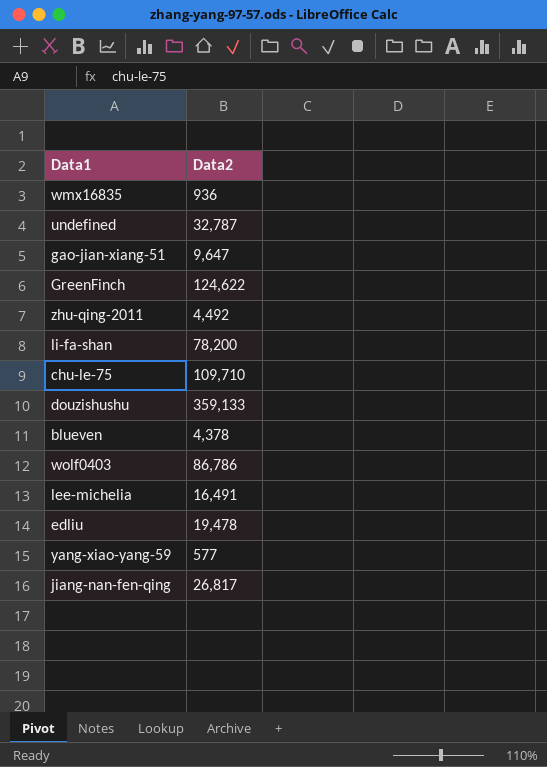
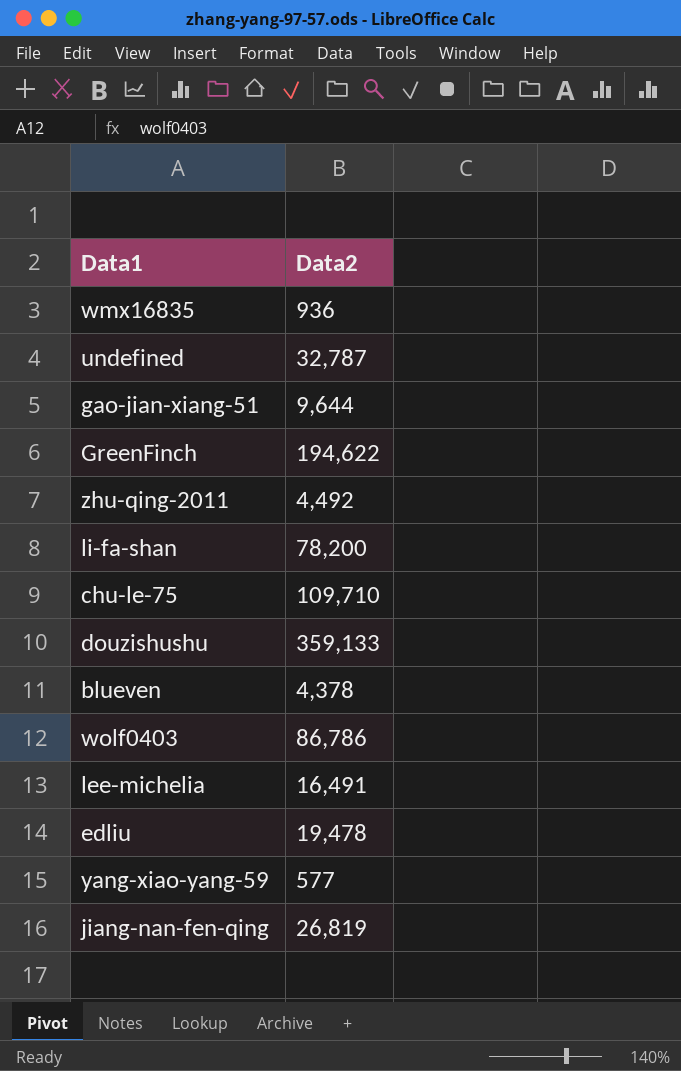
gao-jian-xiang-51 | Data2: 9,647 -> 9,644
GreenFinch | Data2: 124,622 -> 194,622
jiang-nan-fen-qing | Data2: 26,817 -> 26,819

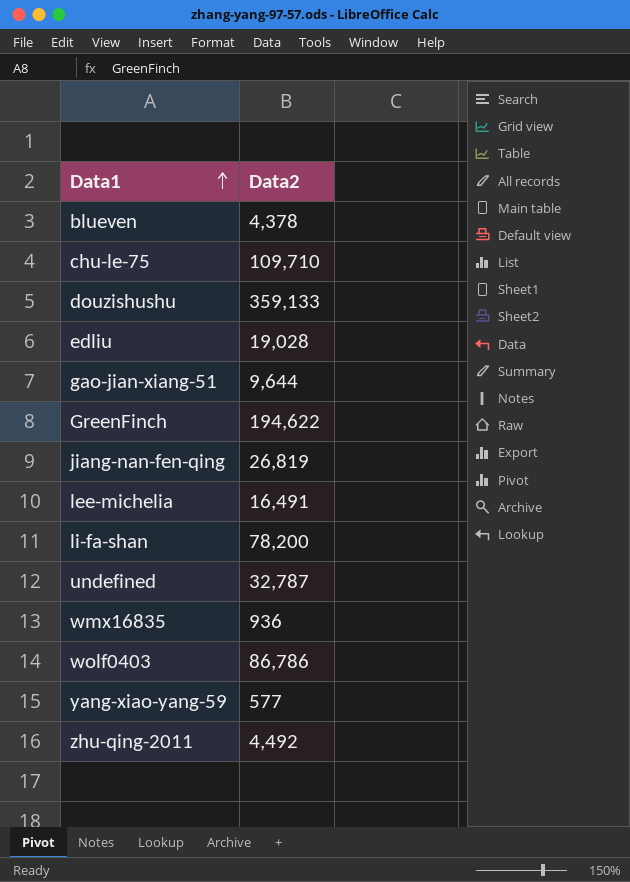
row order: none -> Data1 ascending
edliu | Data2: 19,478 -> 19,028

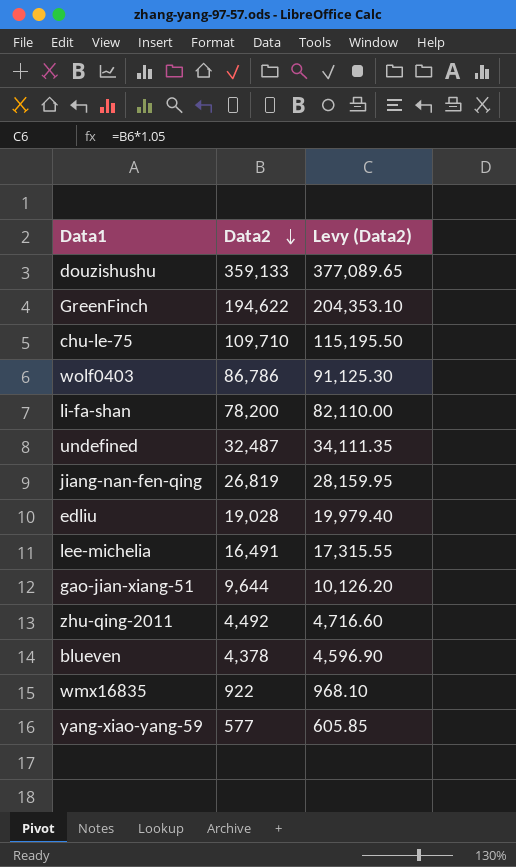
row order: Data1 ascending -> Data2 descending
column Levy (Data2) | formula: none -> [Data2] * 1.05
undefined | Data2: 32,787 -> 32,487
wmx16835 | Data2: 936 -> 922

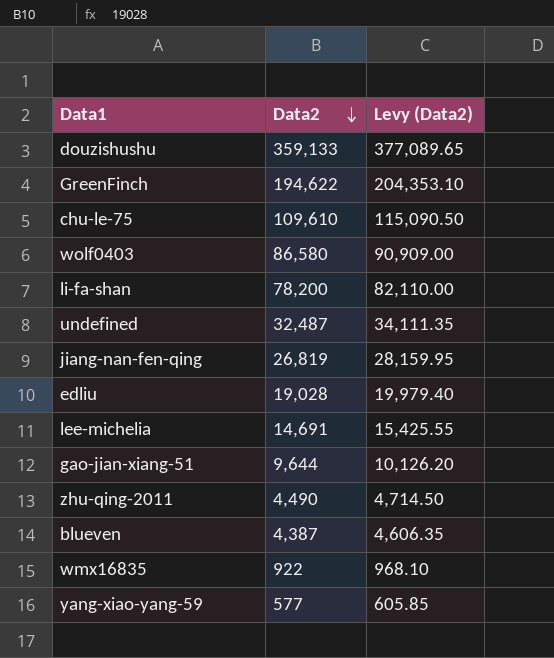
chu-le-75 | Data2: 109,710 -> 109,610
chu-le-75 | Levy (Data2): 115,195.50 -> 115,090.50
wolf0403 | Data2: 86,786 -> 86,580
wolf0403 | Levy (Data2): 91,125.30 -> 90,909.00
lee-michelia | Data2: 16,491 -> 14,691
lee-michelia | Levy (Data2): 17,315.55 -> 15,425.55
zhu-qing-2011 | Data2: 4,492 -> 4,490
zhu-qing-2011 | Levy (Data2): 4,716.60 -> 4,714.50
blueven | Data2: 4,378 -> 4,387
blueven | Levy (Data2): 4,596.90 -> 4,606.35

